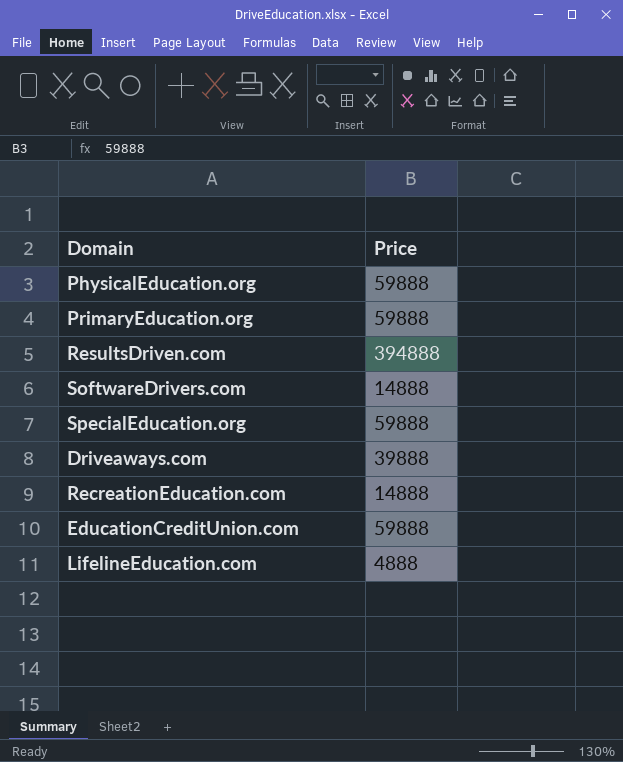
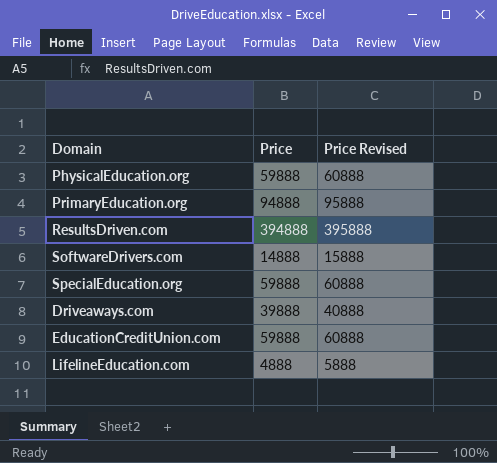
column Price Revised | formula: none -> [Price] + 1000
row RecreationEducation.com: 14888 -> none
PrimaryEducation.org | Price: 59888 -> 94888

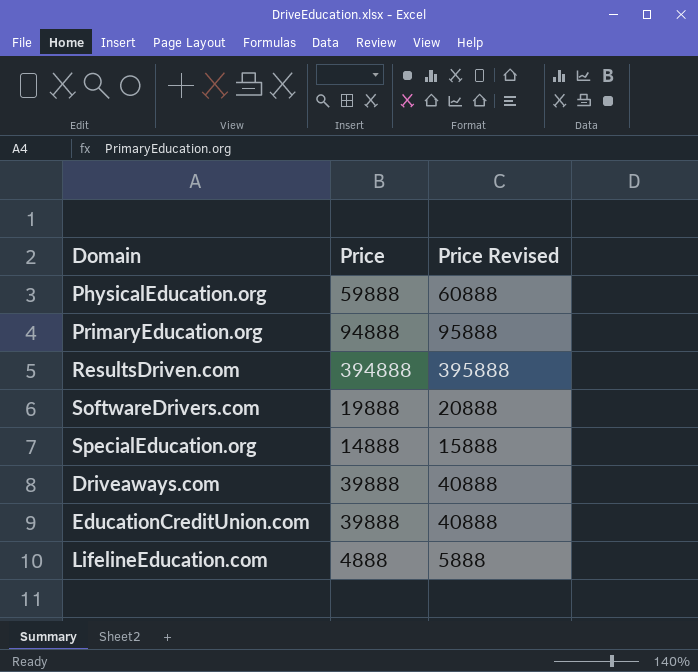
SoftwareDrivers.com | Price: 14888 -> 19888
SoftwareDrivers.com | Price Revised: 15888 -> 20888
SpecialEducation.org | Price: 59888 -> 14888
SpecialEducation.org | Price Revised: 60888 -> 15888
EducationCreditUnion.com | Price: 59888 -> 39888
EducationCreditUnion.com | Price Revised: 60888 -> 40888

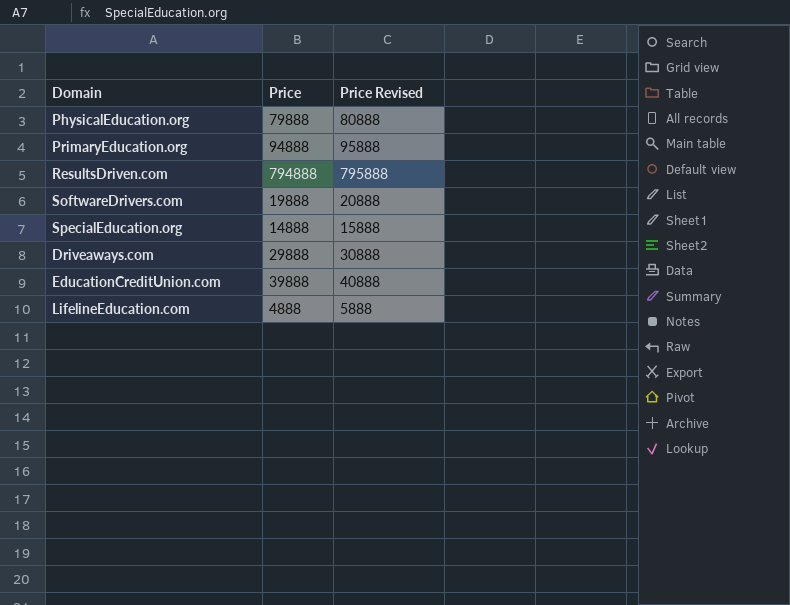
PhysicalEducation.org | Price: 59888 -> 79888
PhysicalEducation.org | Price Revised: 60888 -> 80888
ResultsDriven.com | Price: 394888 -> 794888
ResultsDriven.com | Price Revised: 395888 -> 795888
Driveaways.com | Price: 39888 -> 29888
Driveaways.com | Price Revised: 40888 -> 30888

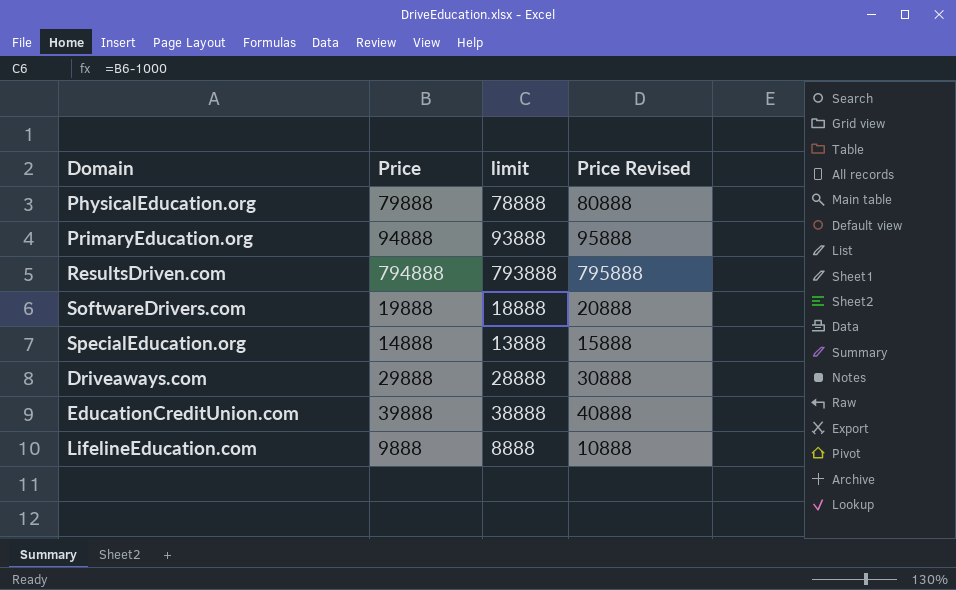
column limit | formula: none -> [Price] - 1000
LifelineEducation.com | Price: 4888 -> 9888
LifelineEducation.com | Price Revised: 5888 -> 10888

